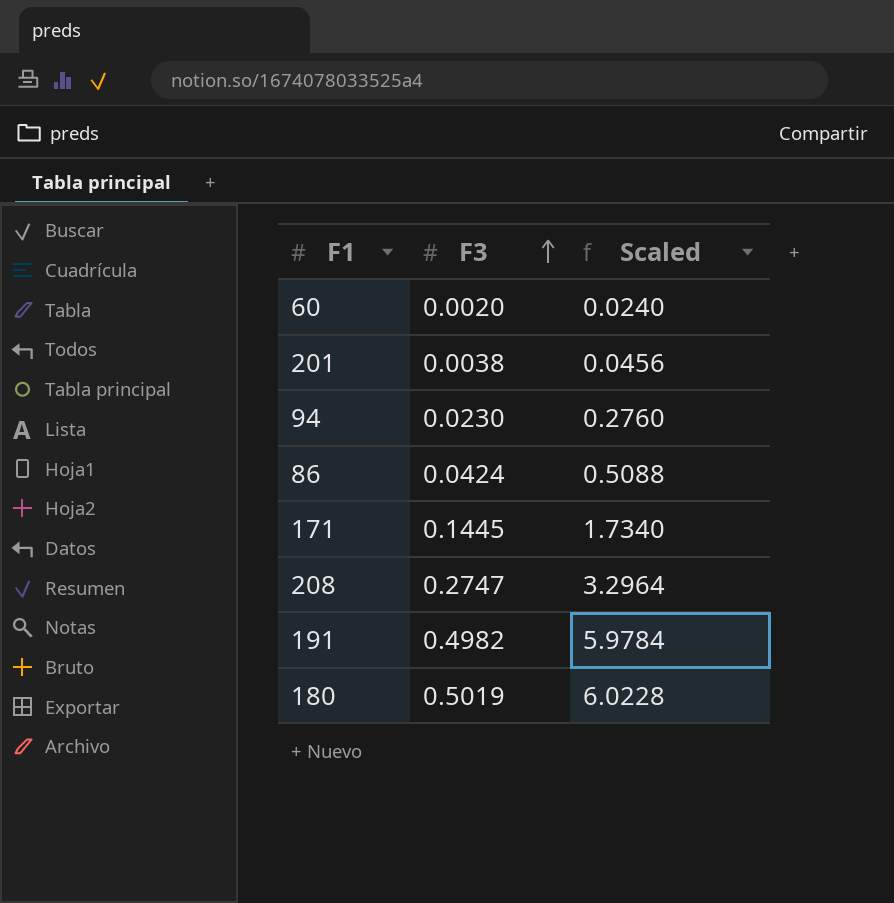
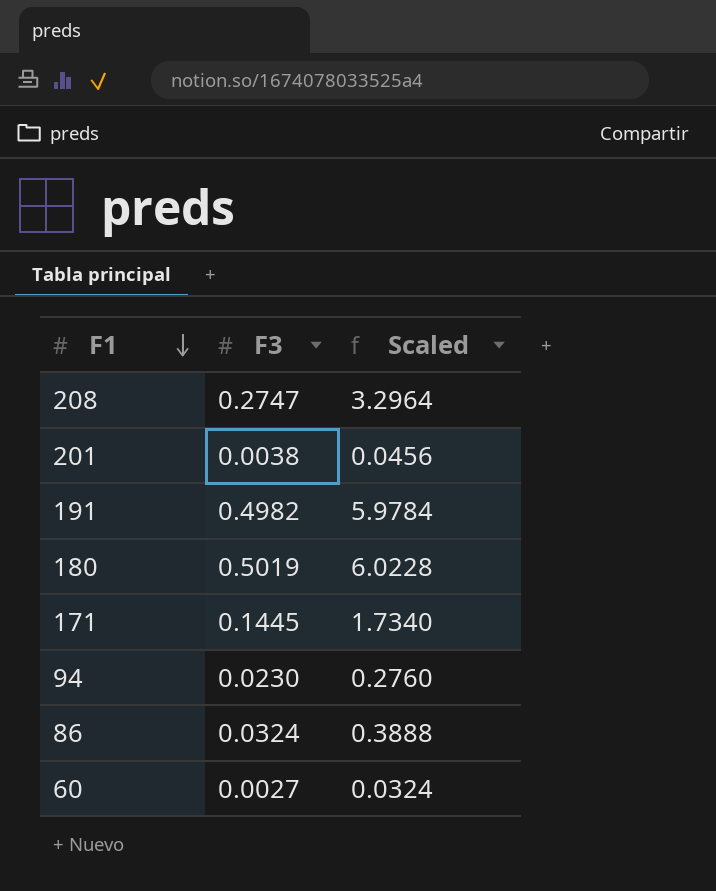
row order: F3 ascending -> F1 descending
86 | F3: 0.0424 -> 0.0324
86 | Scaled: 0.5088 -> 0.3888
60 | F3: 0.0020 -> 0.0027
60 | Scaled: 0.0240 -> 0.0324

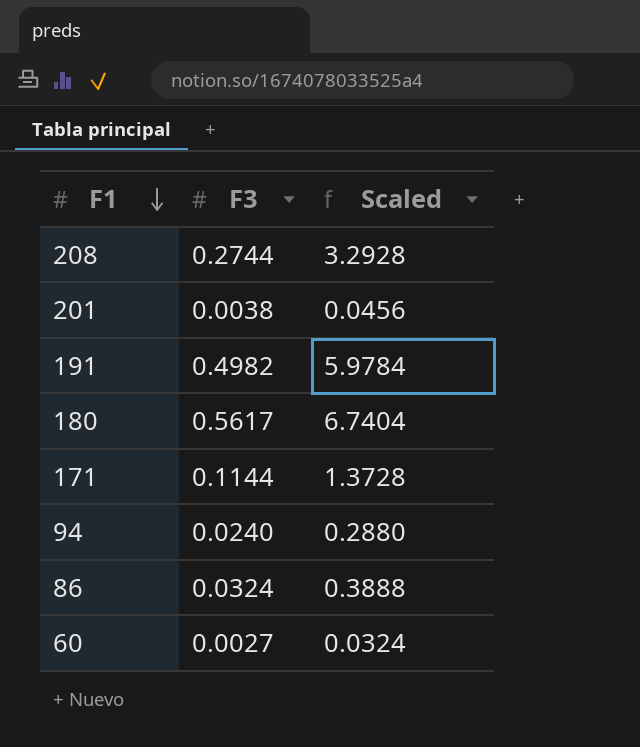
208 | F3: 0.2747 -> 0.2744
208 | Scaled: 3.2964 -> 3.2928
180 | F3: 0.5019 -> 0.5617
180 | Scaled: 6.0228 -> 6.7404
171 | F3: 0.1445 -> 0.1144
171 | Scaled: 1.7340 -> 1.3728
94 | F3: 0.0230 -> 0.0240
94 | Scaled: 0.2760 -> 0.2880

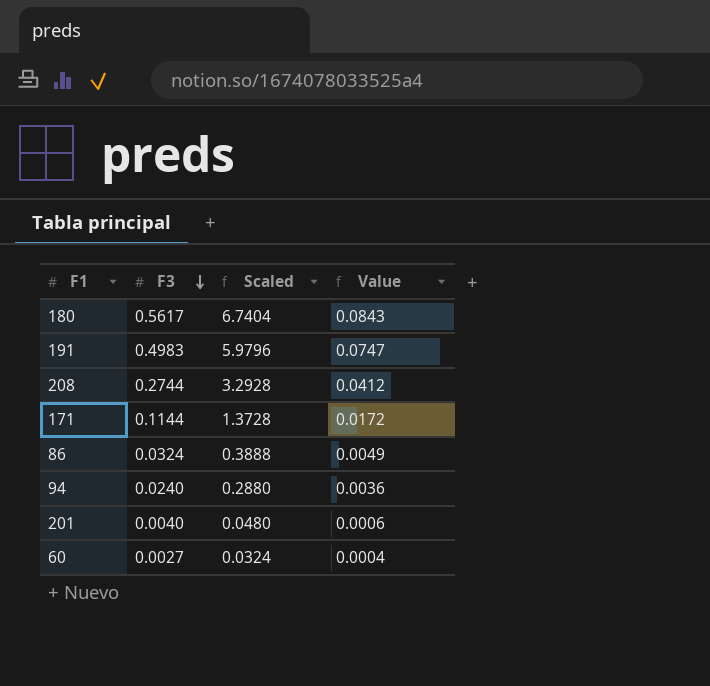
row order: F1 descending -> F3 descending
column Value | formula: none -> [F3] * 0.15
191 | F3: 0.4982 -> 0.4983
191 | Scaled: 5.9784 -> 5.9796
201 | F3: 0.0038 -> 0.0040
201 | Scaled: 0.0456 -> 0.0480

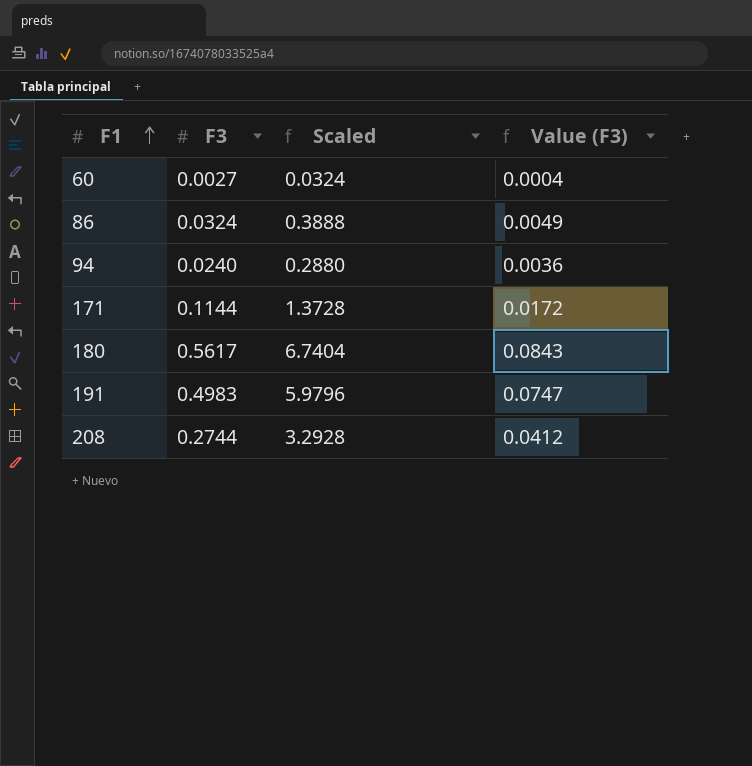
row order: F3 descending -> F1 ascending
column name: Value -> Value (F3)
row 201: 0.0040 | 0.0480 | 0.0006 -> none

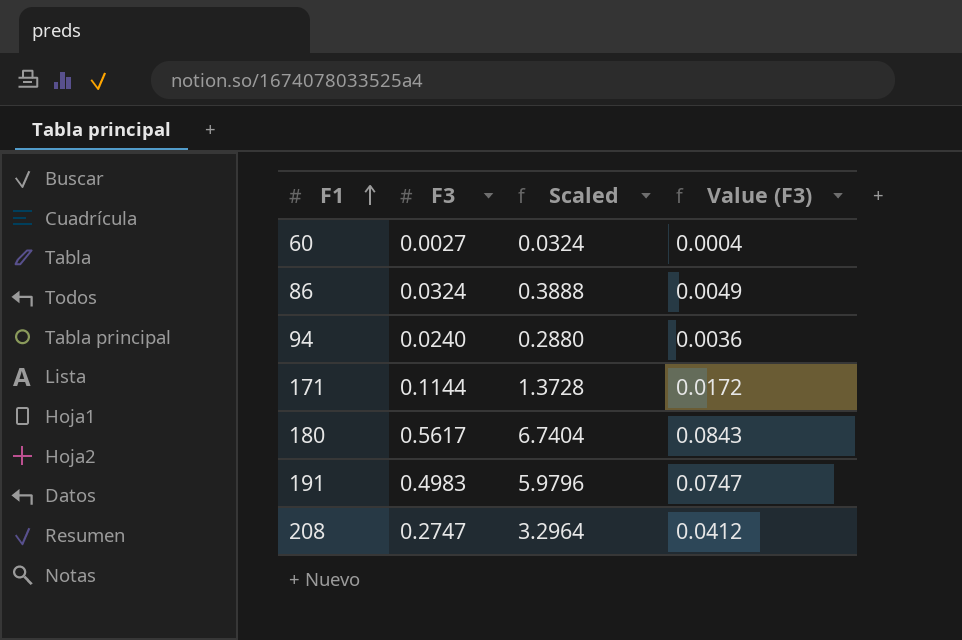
208 | F3: 0.2744 -> 0.2747
208 | Scaled: 3.2928 -> 3.2964

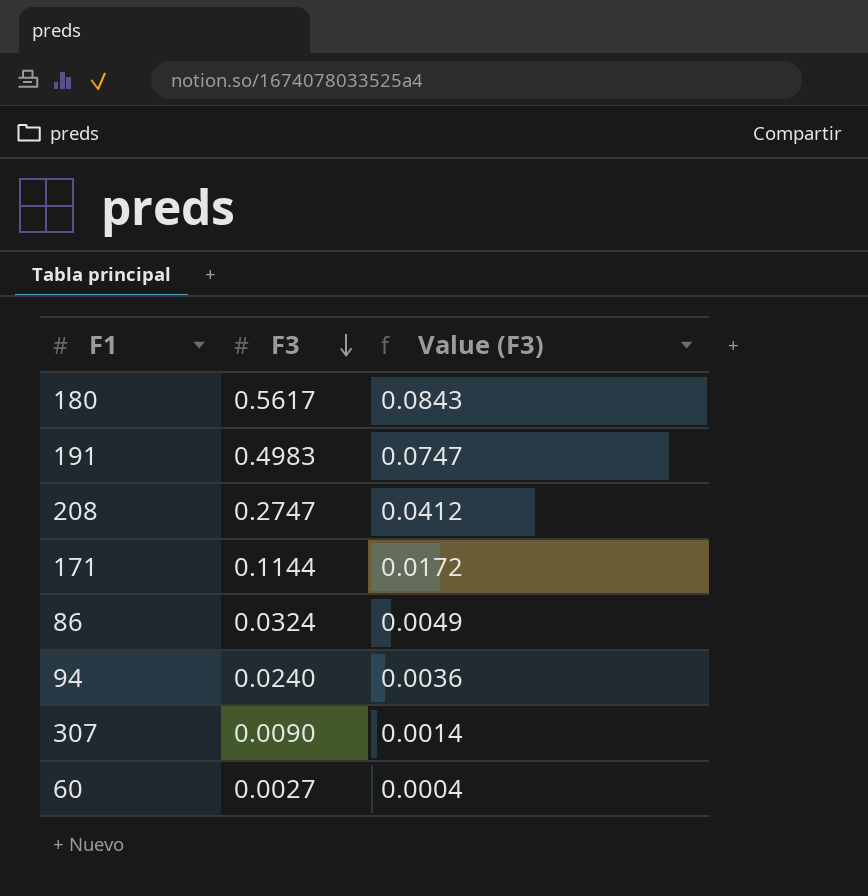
row order: F1 ascending -> F3 descending
column Scaled | formula: [F3] * 12 -> none
row 307: none -> 0.0090 | 0.0014

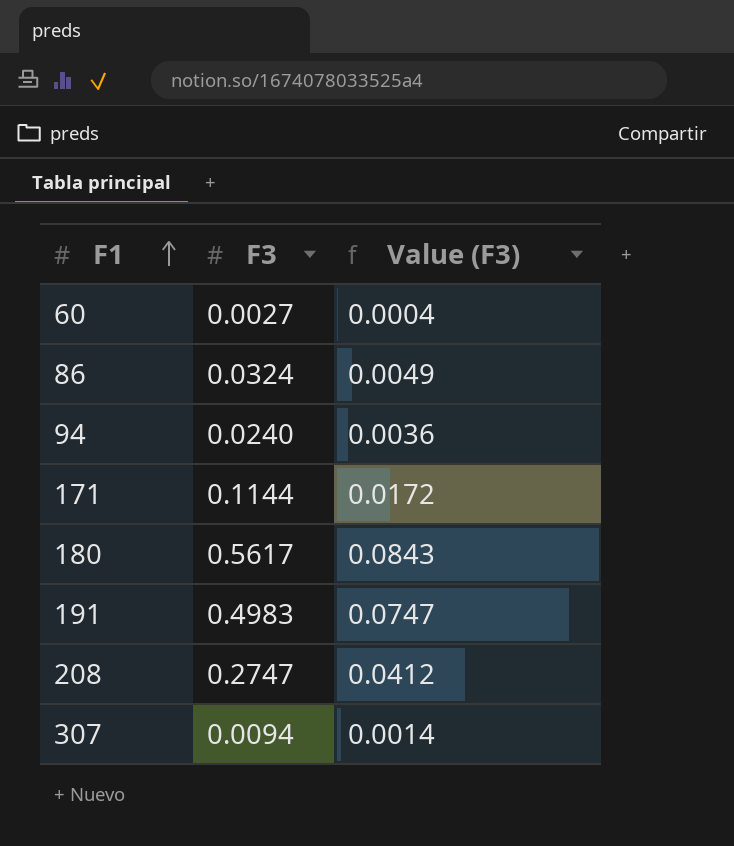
row order: F3 descending -> F1 ascending
307 | F3: 0.0090 -> 0.0094

